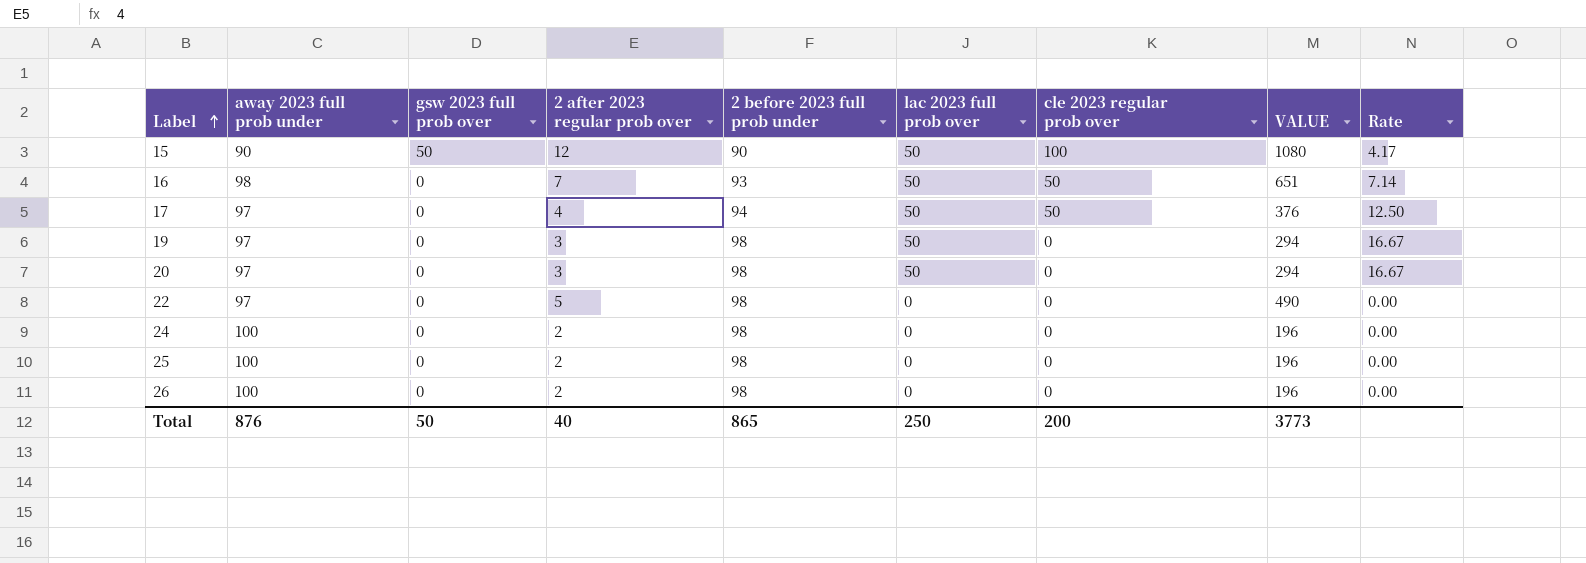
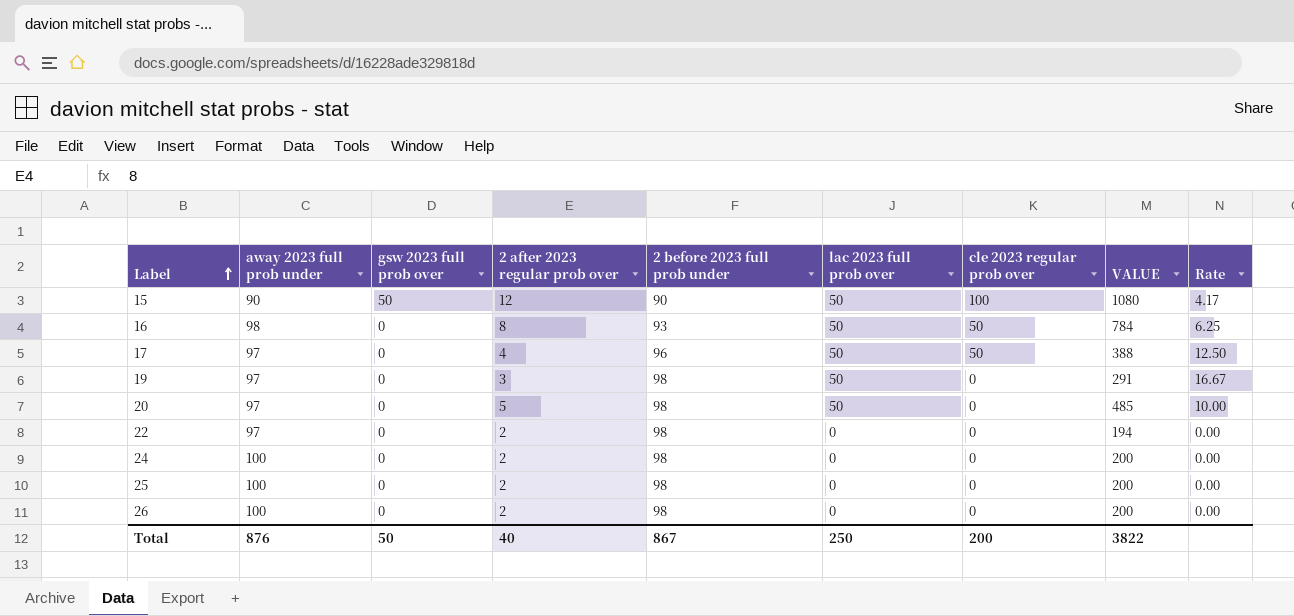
column VALUE | formula: [2 after 2023 regular prob over] * [2 before 2023 full prob under] -> [away 2023 full prob under] * [2 after 2023 regular prob over]
16 | 2 after 2023 regular prob over: 7 -> 8
16 | Rate: 7.14 -> 6.25
17 | 2 before 2023 full prob under: 94 -> 96
20 | 2 after 2023 regular prob over: 3 -> 5
20 | Rate: 16.67 -> 10.00
22 | 2 after 2023 regular prob over: 5 -> 2
Total | 2 before 2023 full prob under: 865 -> 867
Total | VALUE: 3773 -> 3822

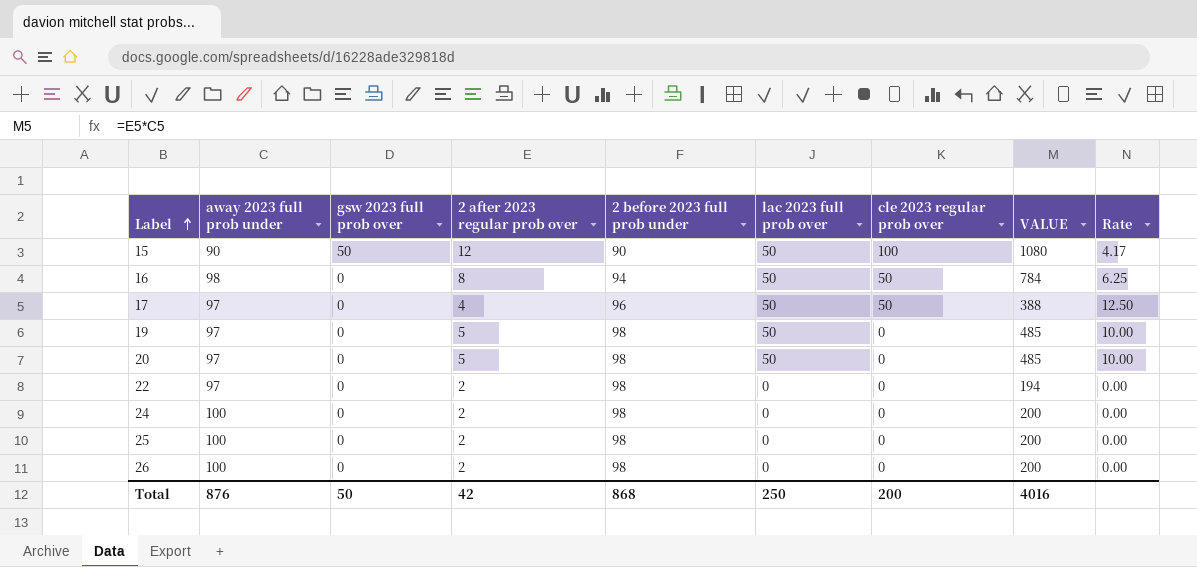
16 | 2 before 2023 full prob under: 93 -> 94
19 | 2 after 2023 regular prob over: 3 -> 5
19 | VALUE: 291 -> 485
19 | Rate: 16.67 -> 10.00
Total | 2 after 2023 regular prob over: 40 -> 42
Total | 2 before 2023 full prob under: 867 -> 868
Total | VALUE: 3822 -> 4016

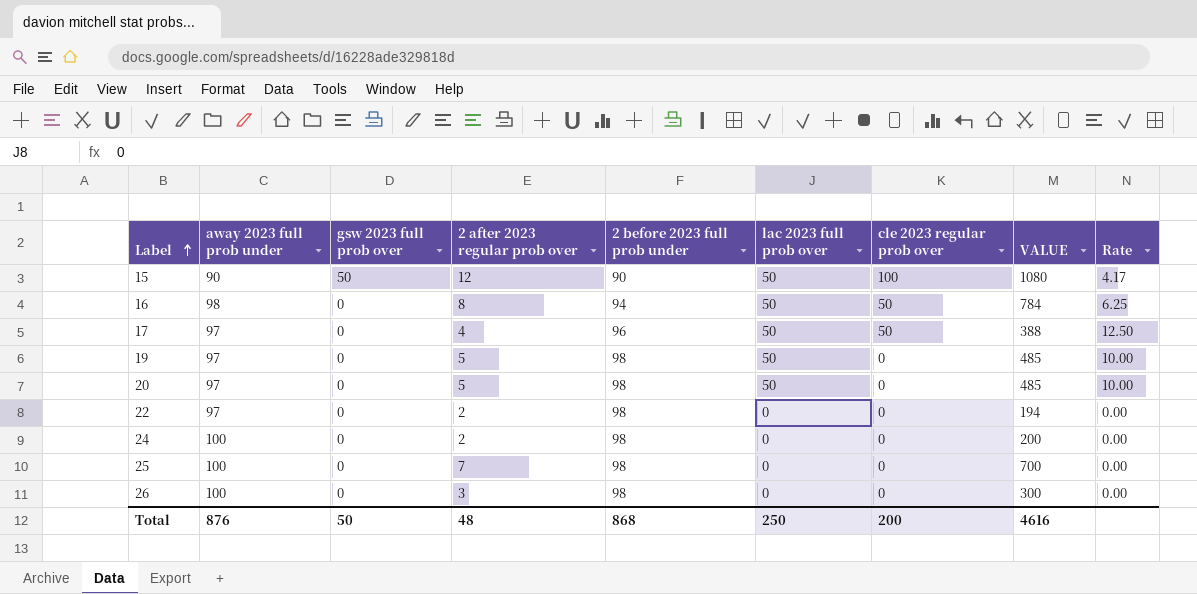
25 | 2 after 2023 regular prob over: 2 -> 7
25 | VALUE: 200 -> 700
26 | 2 after 2023 regular prob over: 2 -> 3
26 | VALUE: 200 -> 300
Total | 2 after 2023 regular prob over: 42 -> 48
Total | VALUE: 4016 -> 4616

